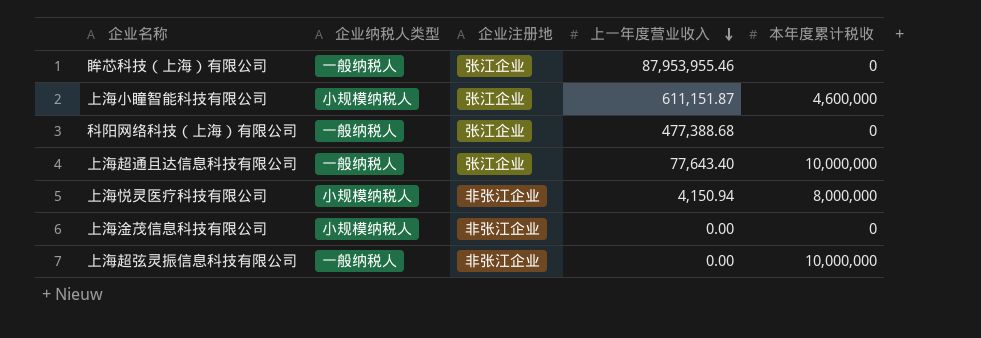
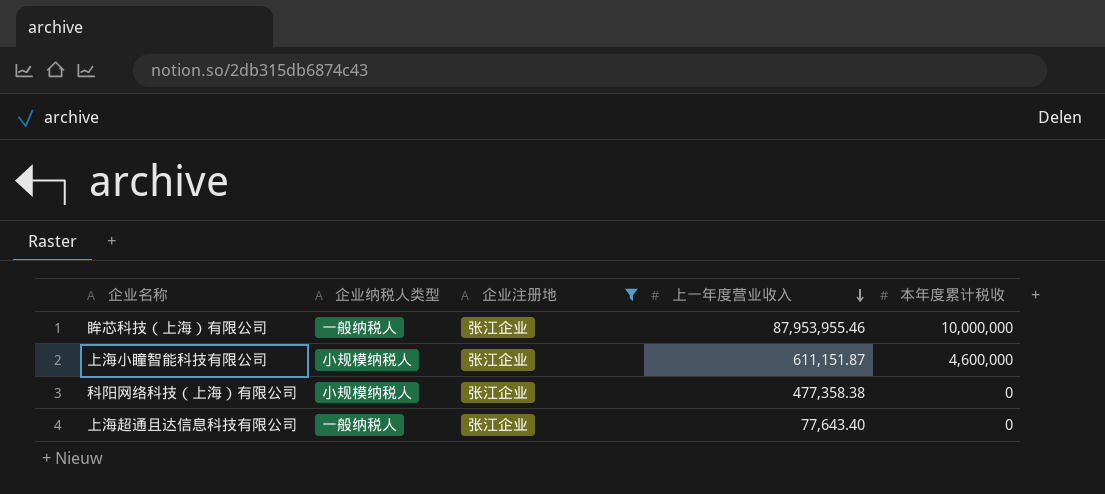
filter: none -> 企业注册地 = 张江企业
眸芯科技（上海）有限公司 | 本年度累计税收: 0 -> 10,000,000
科阳网络科技（上海）有限公司 | 企业纳税人类型: 一般纳税人 -> 小规模纳税人
科阳网络科技（上海）有限公司 | 上一年度营业收入: 477,388.68 -> 477,358.38
上海超通且达信息科技有限公司 | 本年度累计税收: 10,000,000 -> 0

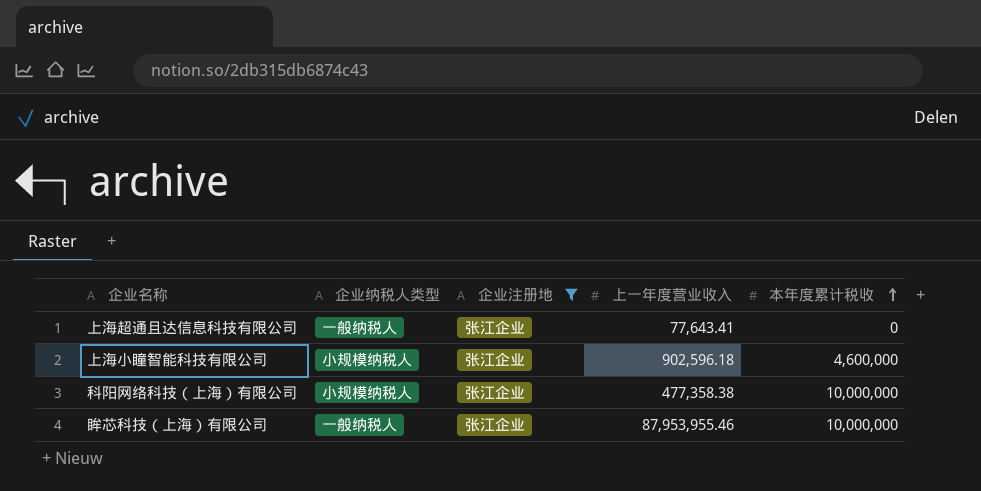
row order: 上一年度营业收入 descending -> 本年度累计税收 ascending
上海超通且达信息科技有限公司 | 上一年度营业收入: 77,643.40 -> 77,643.41
上海小瞳智能科技有限公司 | 上一年度营业收入: 611,151.87 -> 902,596.18
科阳网络科技（上海）有限公司 | 本年度累计税收: 0 -> 10,000,000

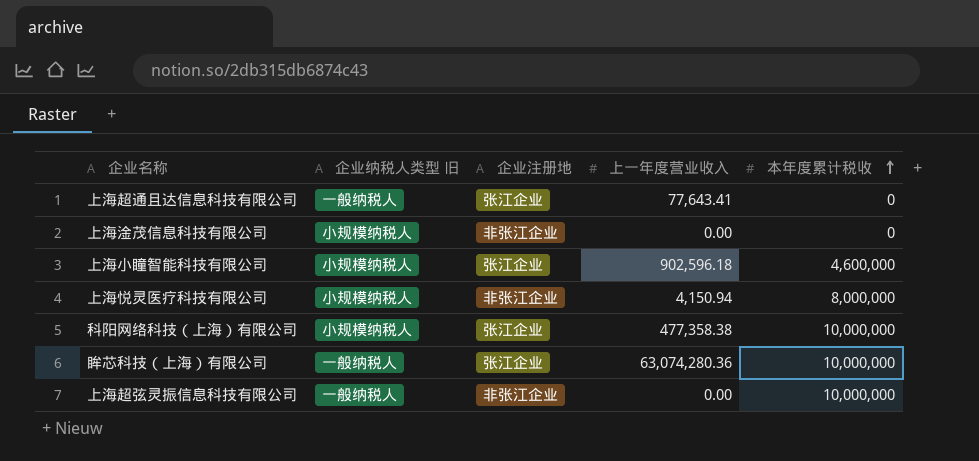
filter: 企业注册地 = 张江企业 -> none
column name: 企业纳税人类型 -> 企业纳税人类型 旧
眸芯科技（上海）有限公司 | 上一年度营业收入: 87,953,955.46 -> 63,074,280.36

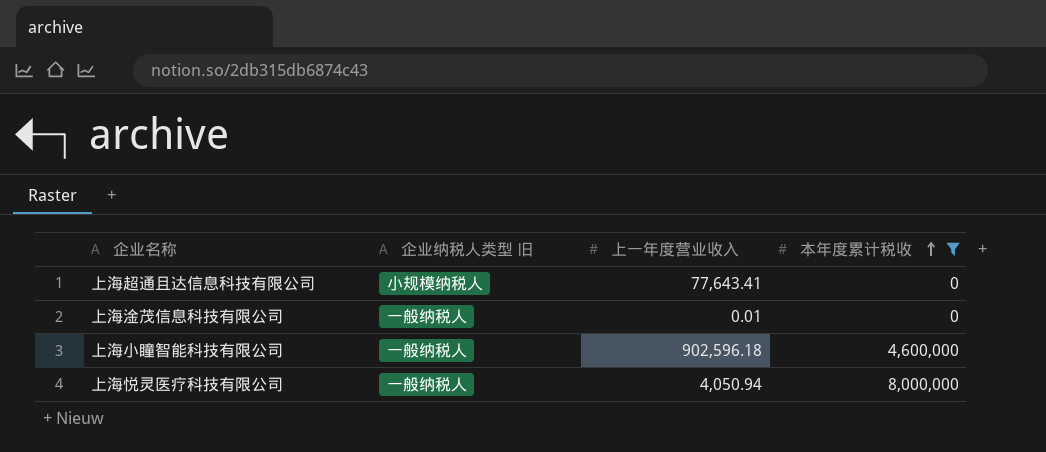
filter: none -> 本年度累计税收 != 10,000,000
column 企业注册地 | position: 3 -> none
上海超通且达信息科技有限公司 | 企业纳税人类型 旧: 一般纳税人 -> 小规模纳税人
上海淦茂信息科技有限公司 | 企业纳税人类型 旧: 小规模纳税人 -> 一般纳税人
上海淦茂信息科技有限公司 | 上一年度营业收入: 0.00 -> 0.01
上海小瞳智能科技有限公司 | 企业纳税人类型 旧: 小规模纳税人 -> 一般纳税人
上海悦灵医疗科技有限公司 | 企业纳税人类型 旧: 小规模纳税人 -> 一般纳税人
上海悦灵医疗科技有限公司 | 上一年度营业收入: 4,150.94 -> 4,050.94

